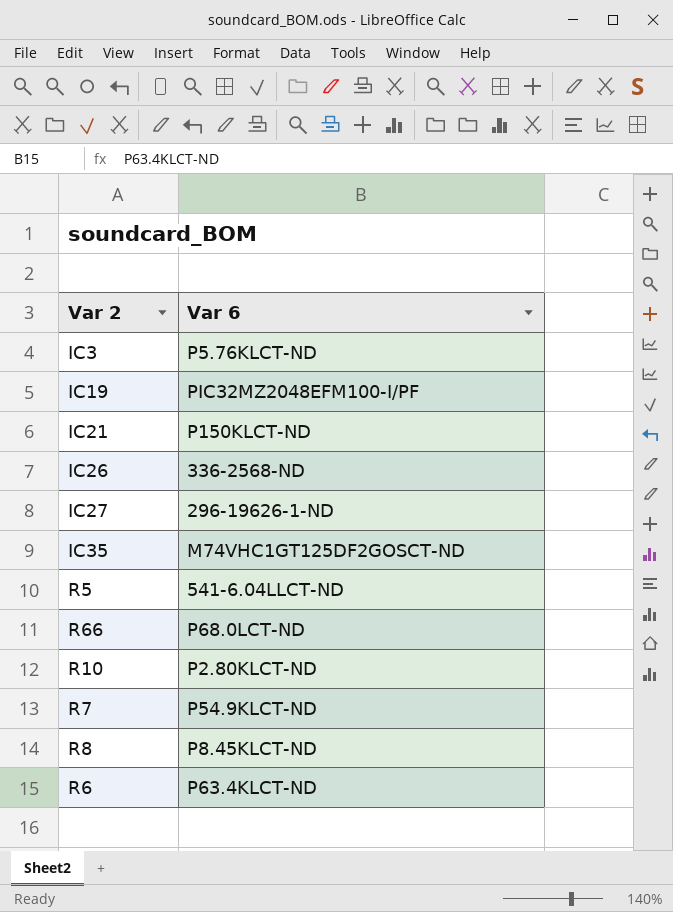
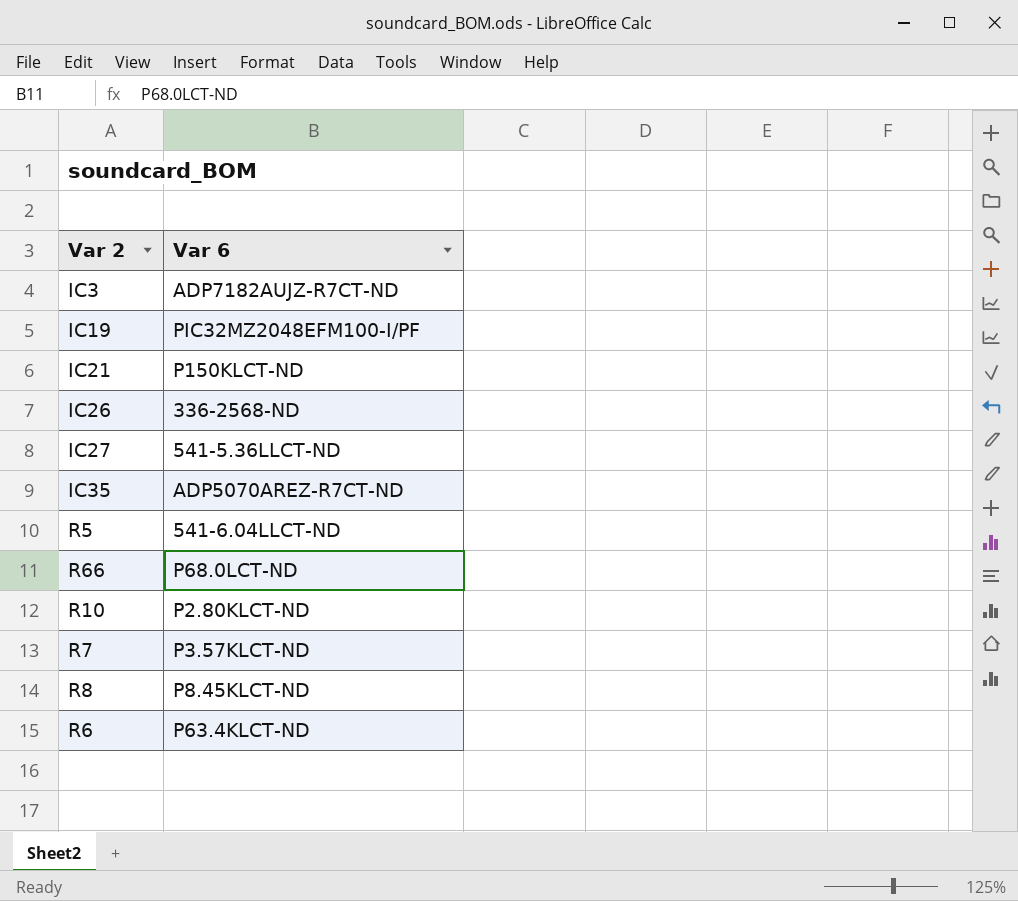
IC3 | Var 6: P5.76KLCT-ND -> ADP7182AUJZ-R7CT-ND
IC27 | Var 6: 296-19626-1-ND -> 541-5.36LLCT-ND
IC35 | Var 6: M74VHC1GT125DF2GOSCT-ND -> ADP5070AREZ-R7CT-ND
R7 | Var 6: P54.9KLCT-ND -> P3.57KLCT-ND

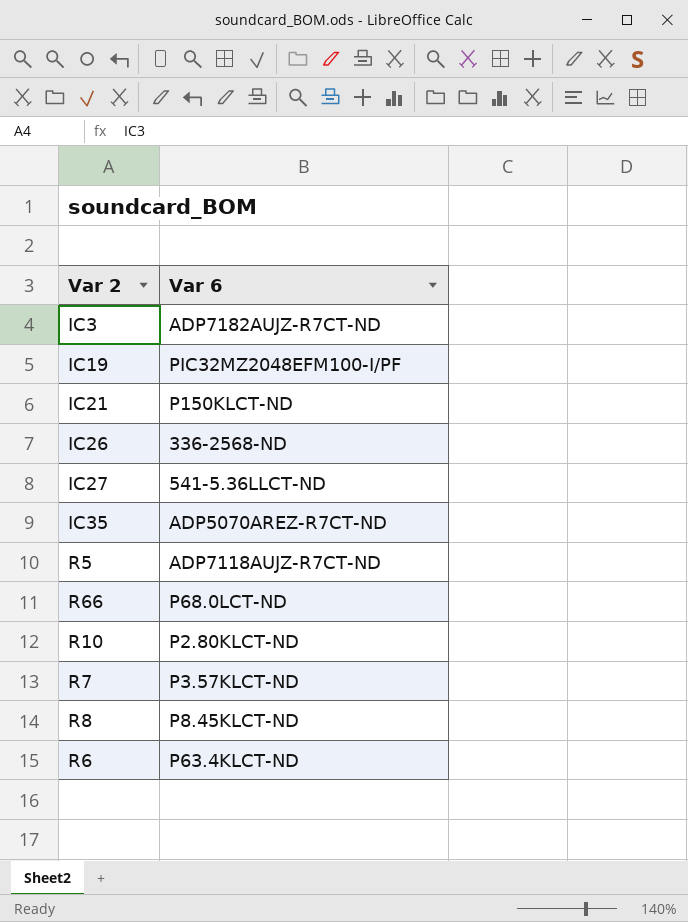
R5 | Var 6: 541-6.04LLCT-ND -> ADP7118AUJZ-R7CT-ND

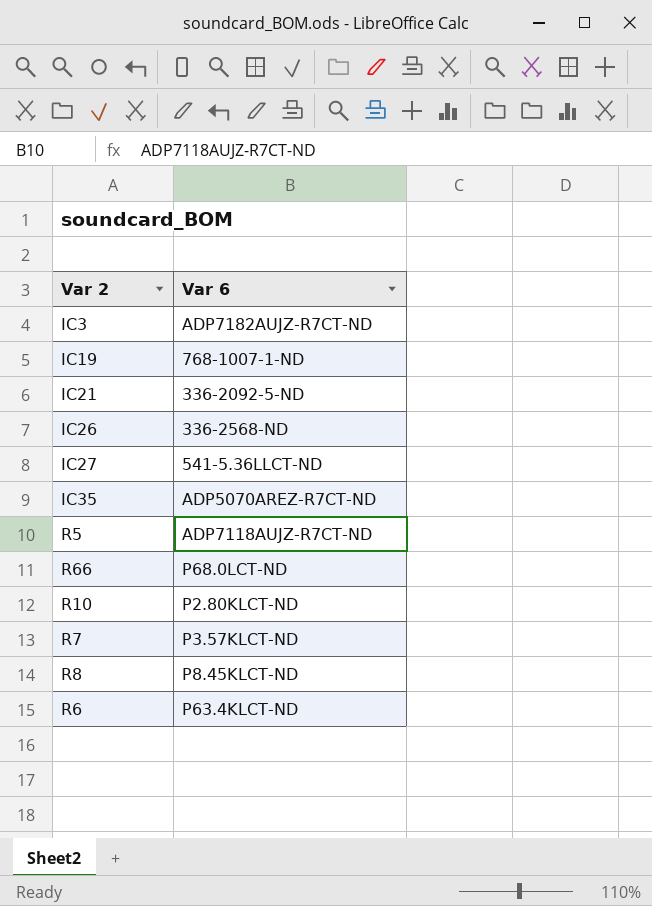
IC19 | Var 6: PIC32MZ2048EFM100-I/PF -> 768-1007-1-ND
IC21 | Var 6: P150KLCT-ND -> 336-2092-5-ND

